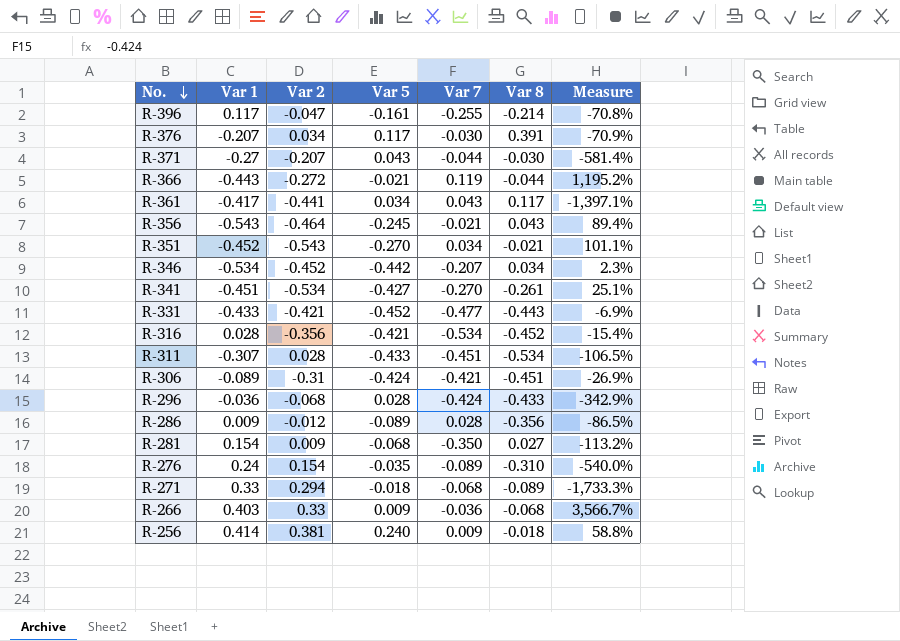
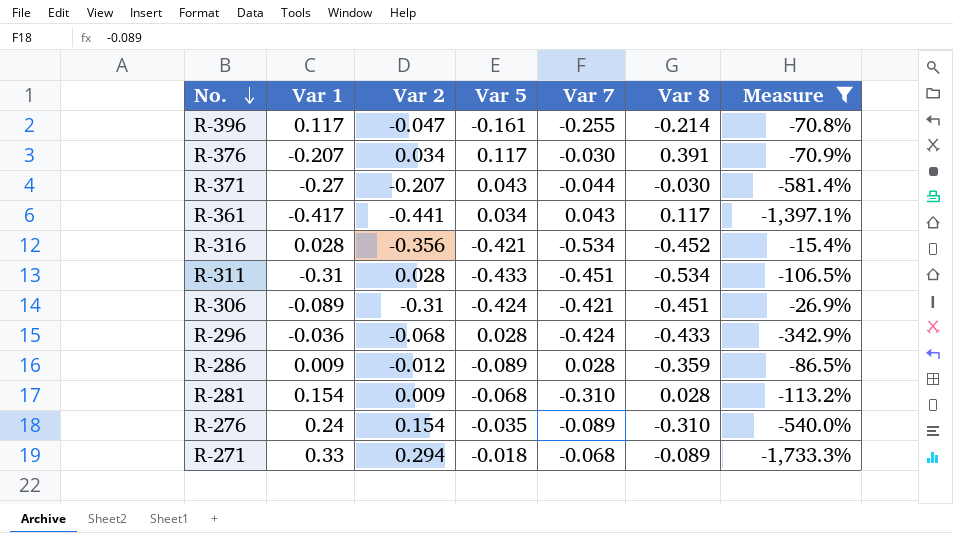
filter: none -> Measure <= -15.4%
R-311 | Var 1: -0.307 -> -0.31
R-286 | Var 8: -0.356 -> -0.359
R-281 | Var 7: -0.350 -> -0.310
R-281 | Var 8: 0.027 -> 0.028

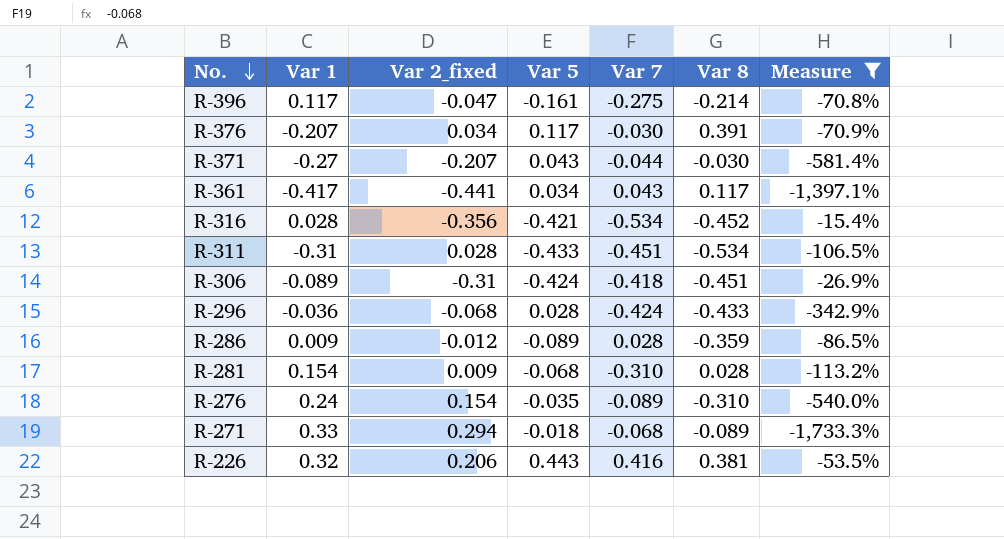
column name: Var 2 -> Var 2_fixed
R-396 | Var 7: -0.255 -> -0.275
R-306 | Var 7: -0.421 -> -0.418
row R-226: none -> 0.32 | 0.206 | 0.443 | 0.416 | 0.381 | -53.5%

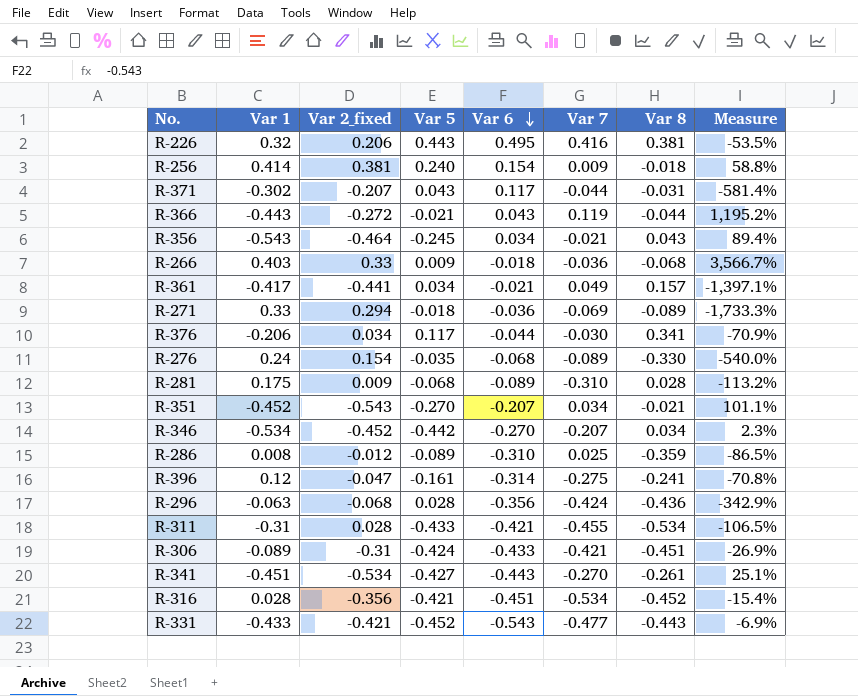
filter: Measure <= -15.4% -> none
row order: No. descending -> Var 6 descending
column Var 6 | position: none -> 5
R-371 | Var 1: -0.27 -> -0.302
R-371 | Var 8: -0.030 -> -0.031
R-361 | Var 7: 0.043 -> 0.049
R-361 | Var 8: 0.117 -> 0.157
R-271 | Var 7: -0.068 -> -0.069
R-376 | Var 1: -0.207 -> -0.206
R-376 | Var 8: 0.391 -> 0.341
R-276 | Var 8: -0.310 -> -0.330
R-281 | Var 1: 0.154 -> 0.175
R-286 | Var 1: 0.009 -> 0.008
R-286 | Var 7: 0.028 -> 0.025
R-396 | Var 1: 0.117 -> 0.12
R-396 | Var 8: -0.214 -> -0.241
R-296 | Var 1: -0.036 -> -0.063
R-296 | Var 8: -0.433 -> -0.436
R-311 | Var 7: -0.451 -> -0.455
R-306 | Var 7: -0.418 -> -0.421

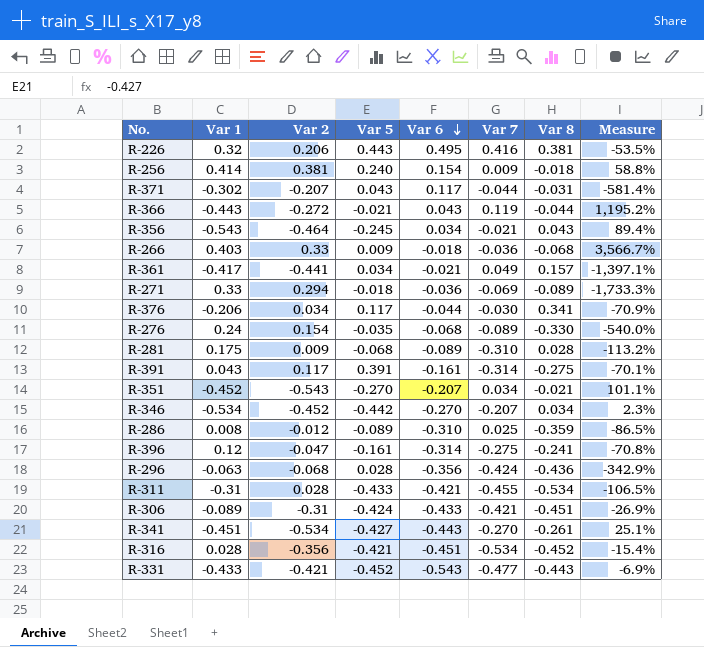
column name: Var 2_fixed -> Var 2
row R-391: none -> 0.043 | 0.117 | 0.391 | -0.161 | -0.314 | -0.275 | -70.1%

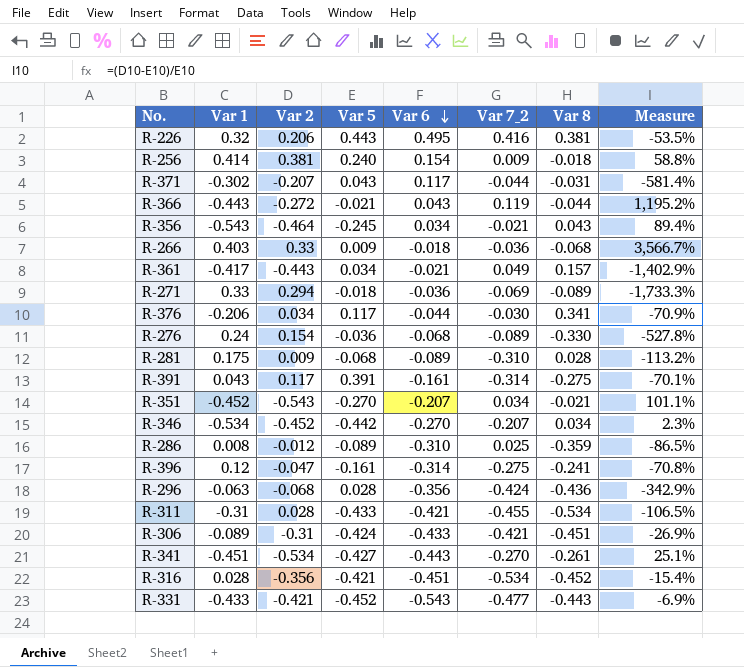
column name: Var 7 -> Var 7_2
R-361 | Var 2: -0.441 -> -0.443
R-361 | Measure: -1,397.1% -> -1,402.9%
R-276 | Var 5: -0.035 -> -0.036
R-276 | Measure: -540.0% -> -527.8%

